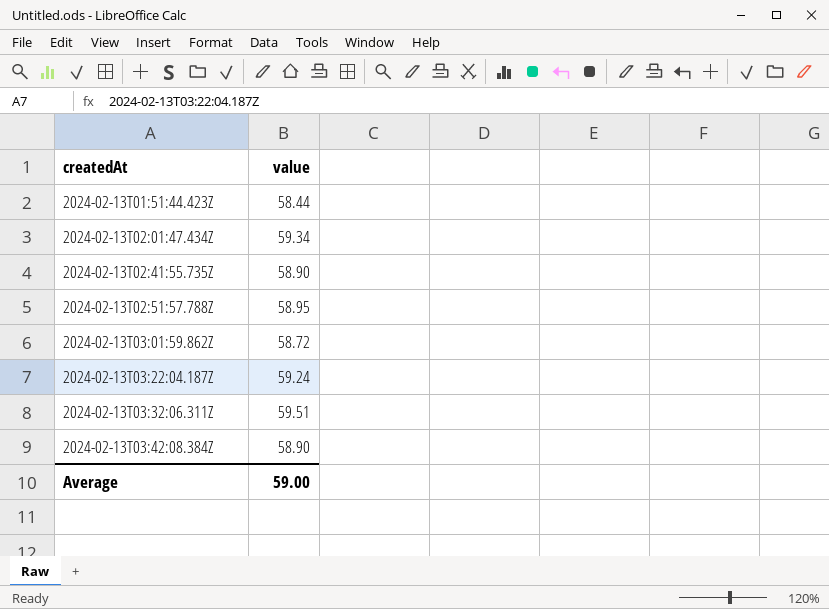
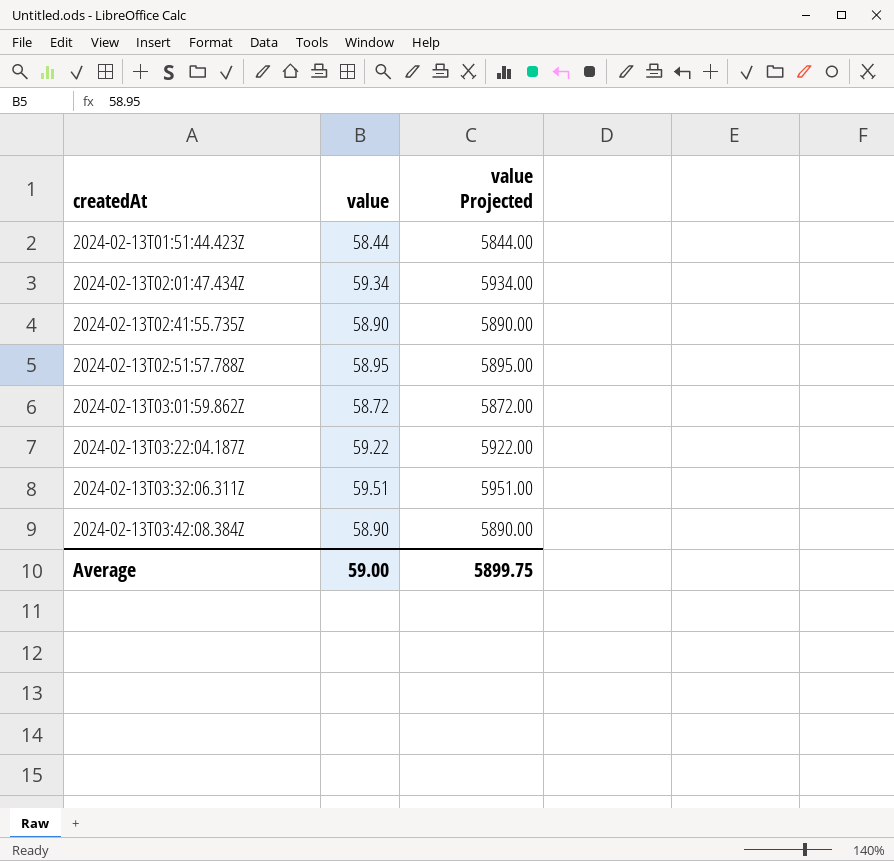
column value Projected | formula: none -> [value] * 100
2024-02-13T03:22:04.187Z | value: 59.24 -> 59.22

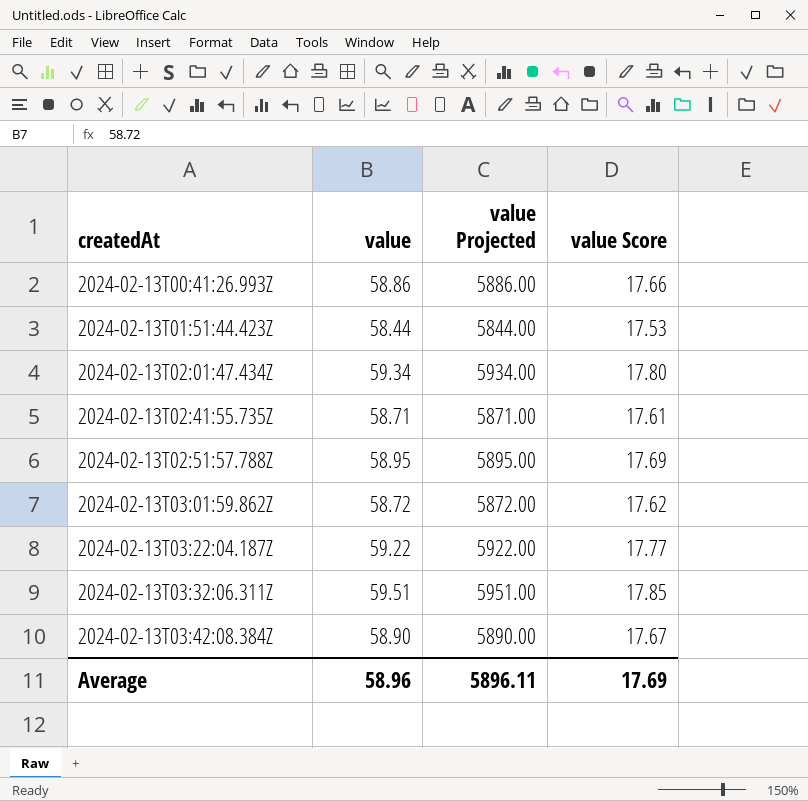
column value Score | formula: none -> [value] * 0.3
row 2024-02-13T00:41:26.993Z: none -> 58.86 | 5886.00 | 17.66
2024-02-13T02:41:55.735Z | value: 58.90 -> 58.71
2024-02-13T02:41:55.735Z | value Projected: 5890.00 -> 5871.00
Average | value: 59.00 -> 58.96
Average | value Projected: 5899.75 -> 5896.11

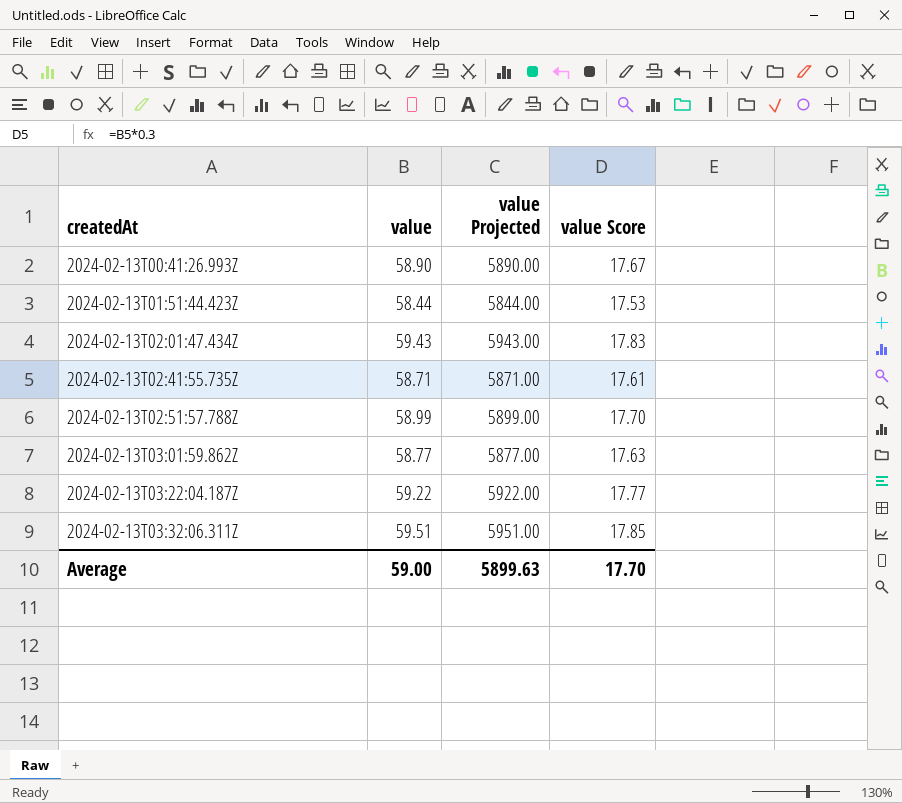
row 2024-02-13T03:42:08.384Z: 58.90 | 5890.00 | 17.67 -> none
2024-02-13T00:41:26.993Z | value: 58.86 -> 58.90
2024-02-13T00:41:26.993Z | value Projected: 5886.00 -> 5890.00
2024-02-13T00:41:26.993Z | value Score: 17.66 -> 17.67
2024-02-13T02:01:47.434Z | value: 59.34 -> 59.43
2024-02-13T02:01:47.434Z | value Projected: 5934.00 -> 5943.00
2024-02-13T02:01:47.434Z | value Score: 17.80 -> 17.83
2024-02-13T02:51:57.788Z | value: 58.95 -> 58.99
2024-02-13T02:51:57.788Z | value Projected: 5895.00 -> 5899.00
2024-02-13T02:51:57.788Z | value Score: 17.69 -> 17.70
2024-02-13T03:01:59.862Z | value: 58.72 -> 58.77
2024-02-13T03:01:59.862Z | value Projected: 5872.00 -> 5877.00
2024-02-13T03:01:59.862Z | value Score: 17.62 -> 17.63
Average | value: 58.96 -> 59.00
Average | value Projected: 5896.11 -> 5899.63
Average | value Score: 17.69 -> 17.70

